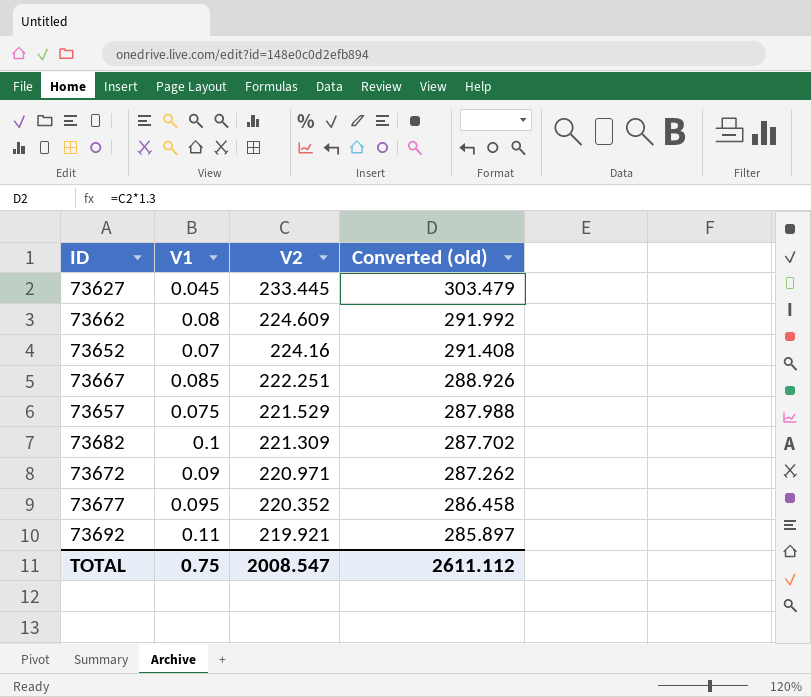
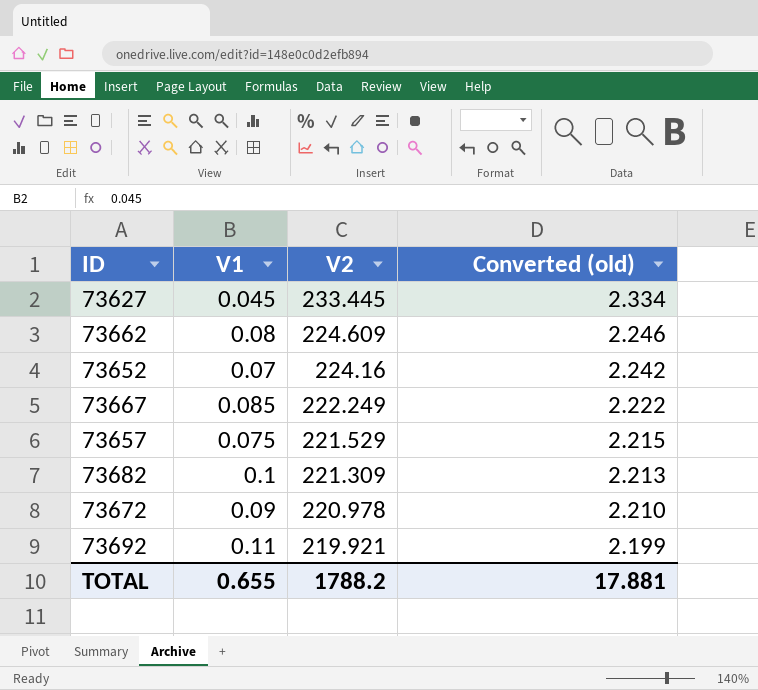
column Converted (old) | formula: [V2] * 1.3 -> [V2] * 0.01
row 73677: 0.095 | 220.352 | 286.458 -> none
73667 | V2: 222.251 -> 222.249
73672 | V2: 220.971 -> 220.978
TOTAL | V1: 0.75 -> 0.655
TOTAL | V2: 2008.547 -> 1788.2
TOTAL | Converted (old): 2611.112 -> 17.881

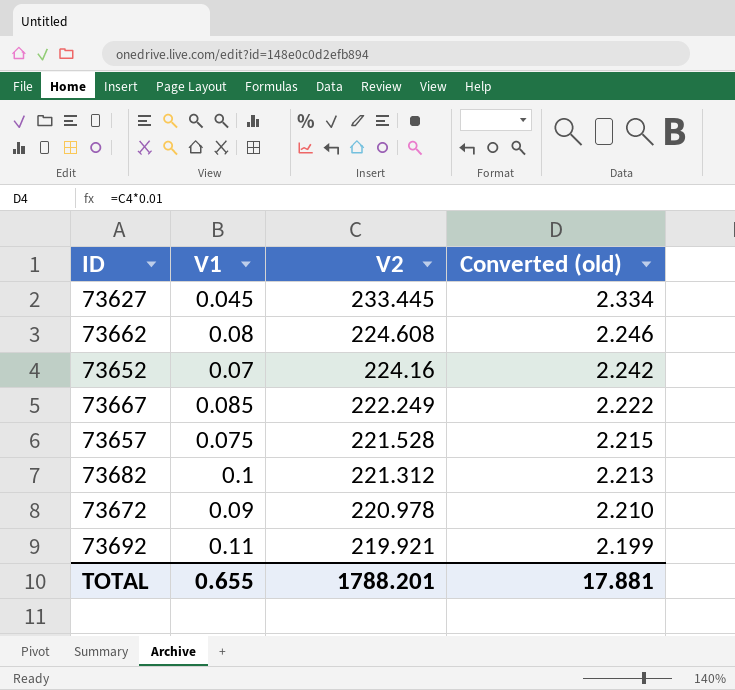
73662 | V2: 224.609 -> 224.608
73657 | V2: 221.529 -> 221.528
73682 | V2: 221.309 -> 221.312
TOTAL | V2: 1788.2 -> 1788.201

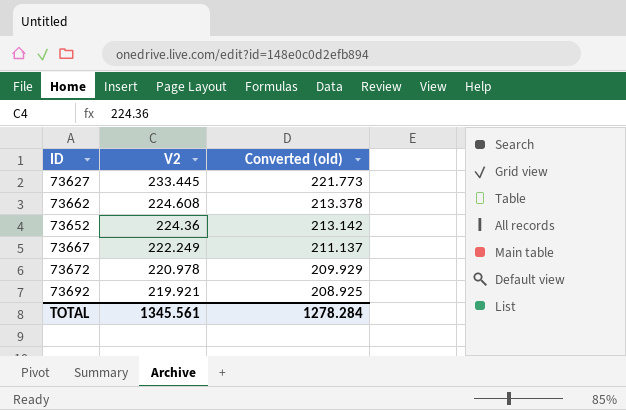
column V1 | position: 2 -> none
column Converted (old) | formula: [V2] * 0.01 -> [V2] * 0.95
row 73657: 0.075 | 221.528 | 2.215 -> none
row 73682: 0.1 | 221.312 | 2.213 -> none
73652 | V2: 224.16 -> 224.36
TOTAL | V2: 1788.201 -> 1345.561
TOTAL | Converted (old): 17.881 -> 1278.284

